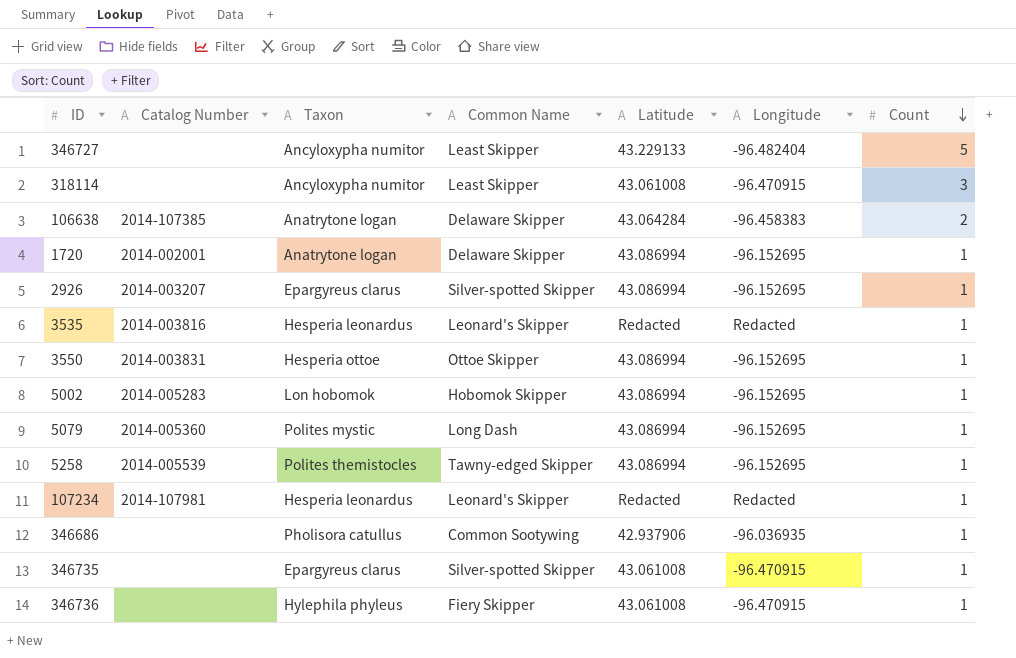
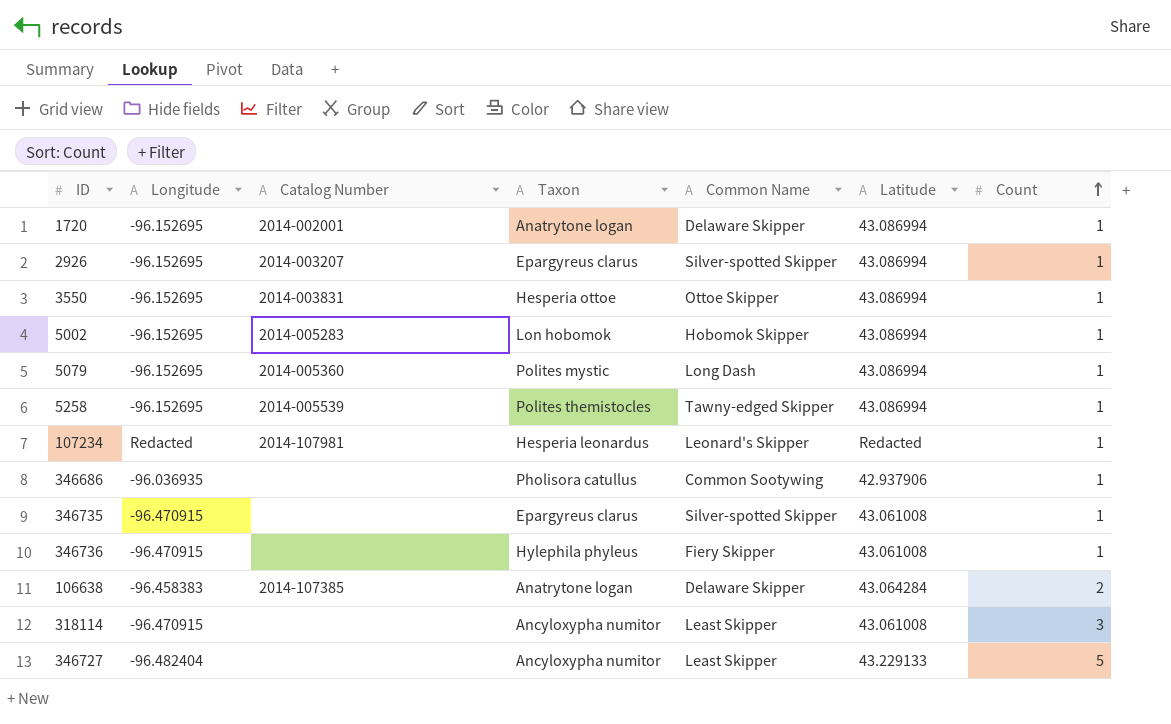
row order: Count descending -> Count ascending
column Longitude | position: 6 -> 2
row 3535: 2014-003816 | Hesperia leonardus | Leonard's Skipper | Redacted | Redacted | 1 -> none

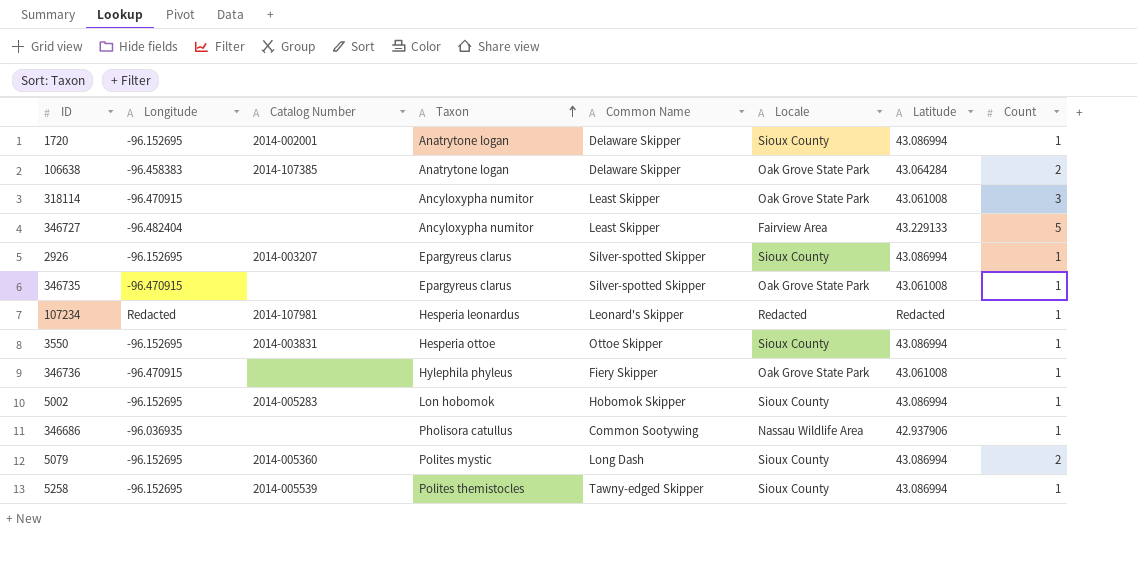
row order: Count ascending -> Taxon ascending
column Locale | position: none -> 6
5079 | Count: 1 -> 2

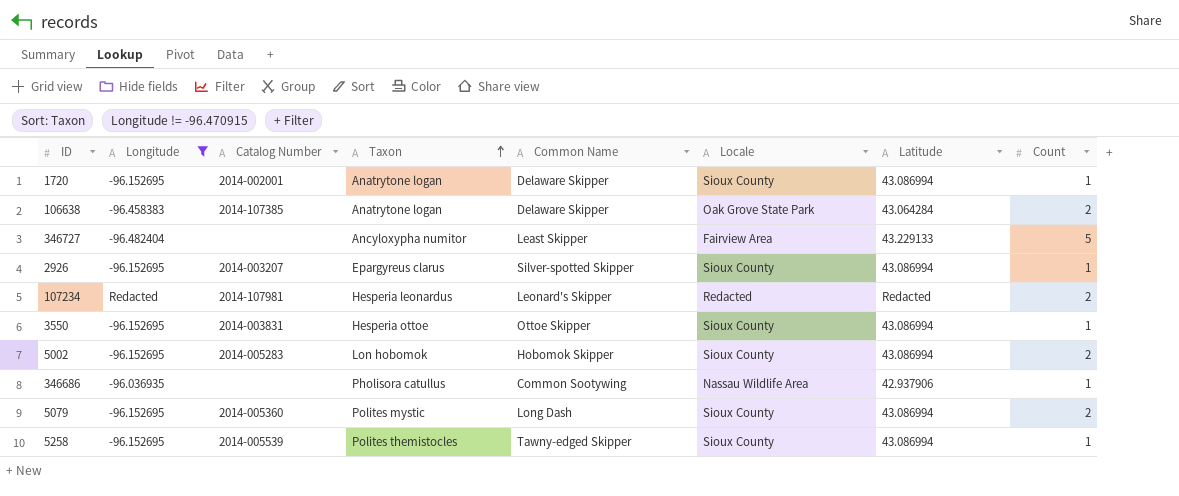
filter: none -> Longitude != -96.470915
107234 | Count: 1 -> 2
5002 | Count: 1 -> 2

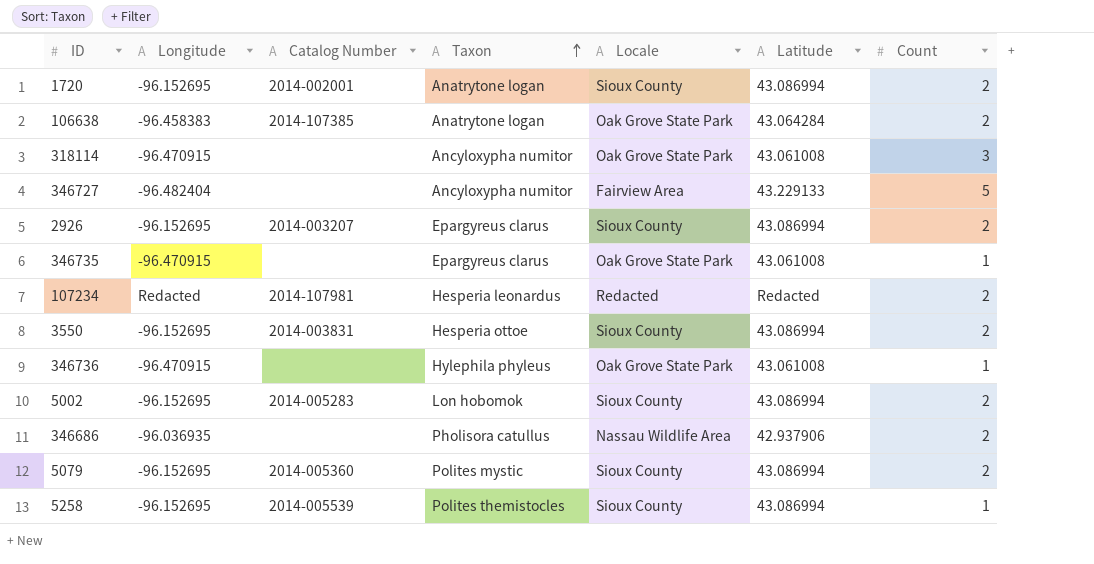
filter: Longitude != -96.470915 -> none
column Common Name | position: 5 -> none
1720 | Count: 1 -> 2
2926 | Count: 1 -> 2
3550 | Count: 1 -> 2
346686 | Count: 1 -> 2

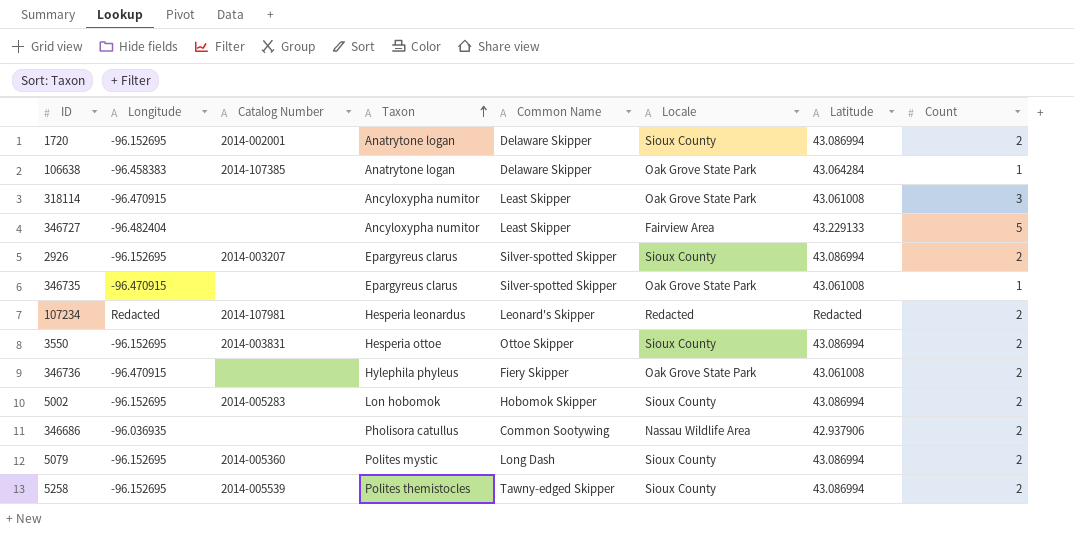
column Common Name | position: none -> 5
106638 | Count: 2 -> 1
346736 | Count: 1 -> 2
5258 | Count: 1 -> 2

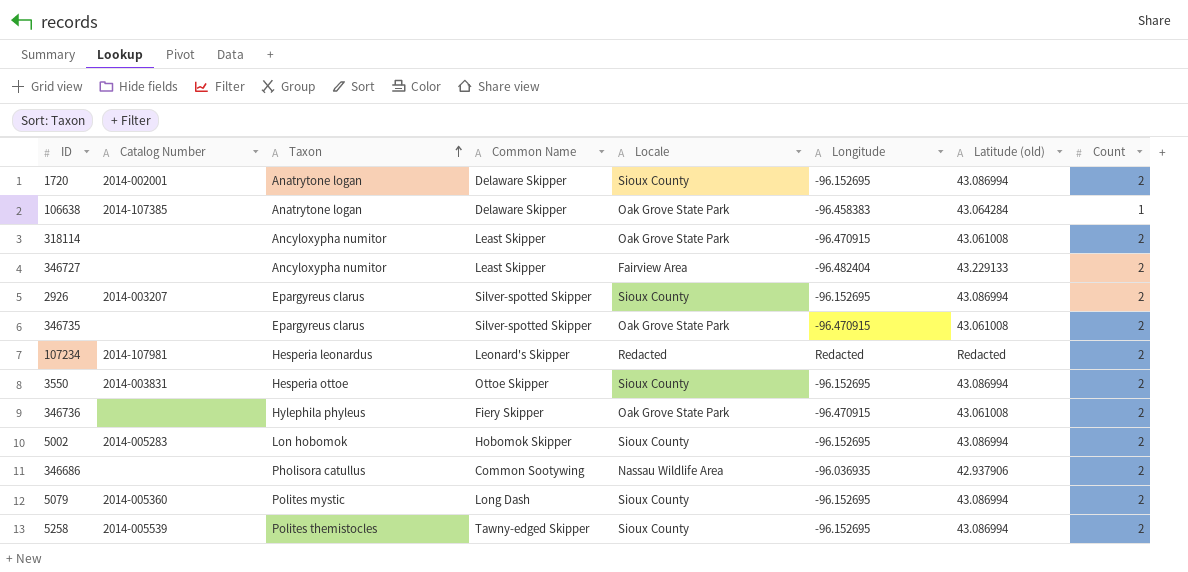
column Longitude | position: 2 -> 6
column name: Latitude -> Latitude (old)
318114 | Count: 3 -> 2
346727 | Count: 5 -> 2
346735 | Count: 1 -> 2

